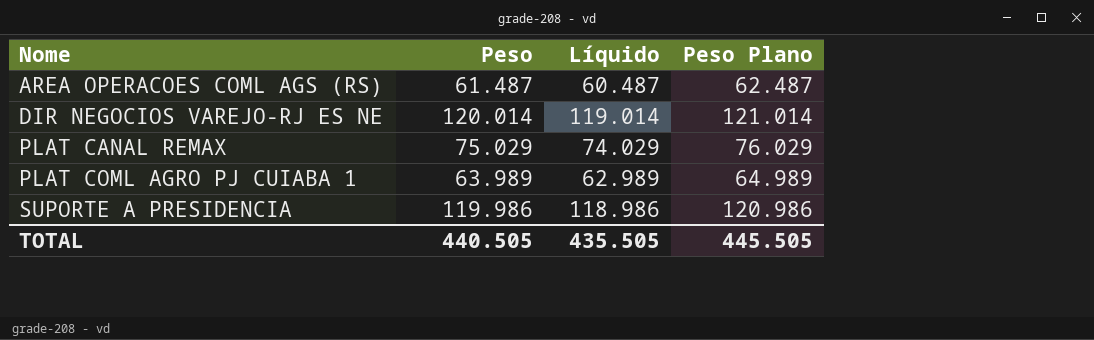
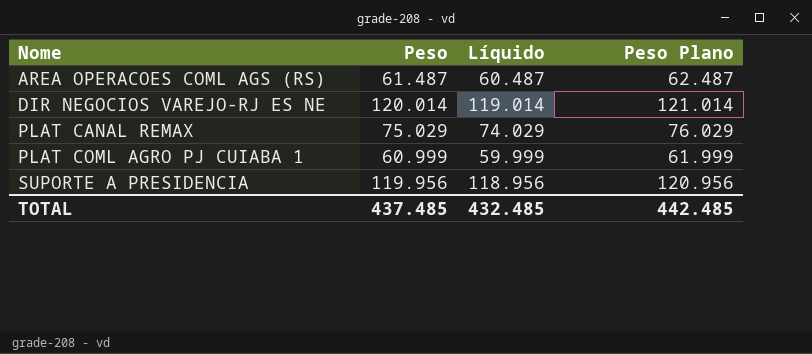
PLAT COML AGRO PJ CUIABA 1 | Peso: 63.989 -> 60.999
PLAT COML AGRO PJ CUIABA 1 | Líquido: 62.989 -> 59.999
PLAT COML AGRO PJ CUIABA 1 | Peso Plano: 64.989 -> 61.999
SUPORTE A PRESIDENCIA | Peso: 119.986 -> 119.956
SUPORTE A PRESIDENCIA | Líquido: 118.986 -> 118.956
SUPORTE A PRESIDENCIA | Peso Plano: 120.986 -> 120.956
TOTAL | Peso: 440.505 -> 437.485
TOTAL | Líquido: 435.505 -> 432.485
TOTAL | Peso Plano: 445.505 -> 442.485

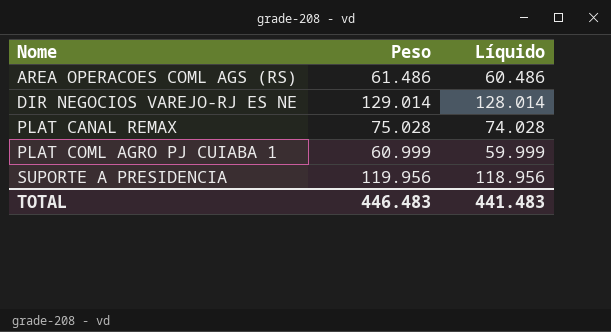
column Peso Plano | formula: [Peso] + 1000 -> none
AREA OPERACOES COML AGS (RS) | Peso: 61.487 -> 61.486
AREA OPERACOES COML AGS (RS) | Líquido: 60.487 -> 60.486
DIR NEGOCIOS VAREJO-RJ ES NE | Peso: 120.014 -> 129.014
DIR NEGOCIOS VAREJO-RJ ES NE | Líquido: 119.014 -> 128.014
PLAT CANAL REMAX | Peso: 75.029 -> 75.028
PLAT CANAL REMAX | Líquido: 74.029 -> 74.028
TOTAL | Peso: 437.485 -> 446.483
TOTAL | Líquido: 432.485 -> 441.483

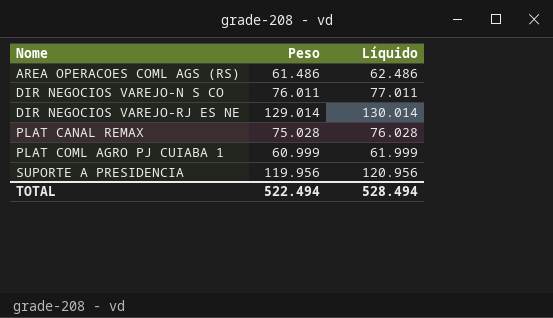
column Líquido | formula: [Peso] - 1000 -> [Peso] + 1000
row DIR NEGOCIOS VAREJO-N S CO: none -> 76.011 | 77.011
TOTAL | Peso: 446.483 -> 522.494
TOTAL | Líquido: 441.483 -> 528.494

